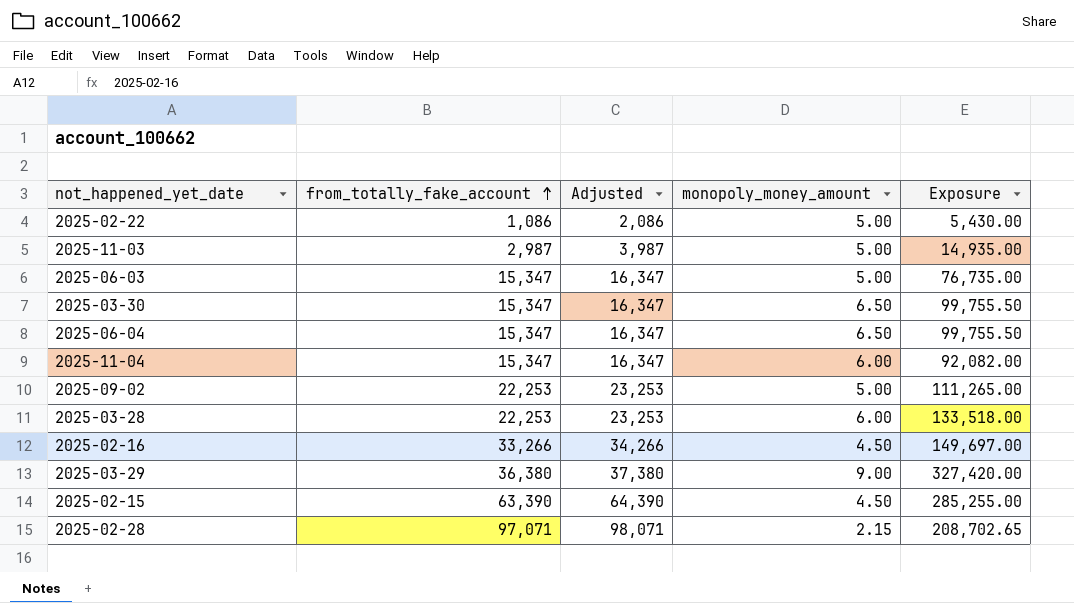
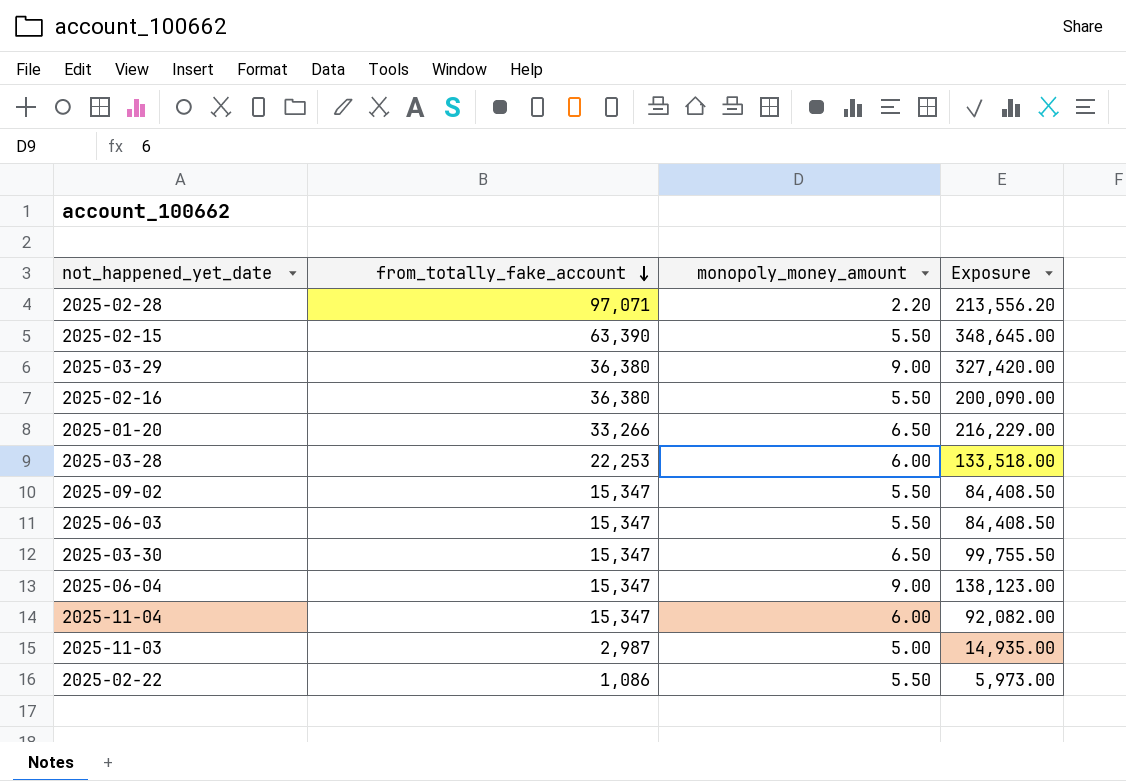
row order: from_totally_fake_account ascending -> from_totally_fake_account descending
column Adjusted | formula: [from_totally_fake_account] + 1000 -> none
2025-02-28 | monopoly_money_amount: 2.15 -> 2.20
2025-02-28 | Exposure: 208,702.65 -> 213,556.20
2025-02-15 | monopoly_money_amount: 4.50 -> 5.50
2025-02-15 | Exposure: 285,255.00 -> 348,645.00
2025-02-16 | from_totally_fake_account: 33,266 -> 36,380
2025-02-16 | monopoly_money_amount: 4.50 -> 5.50
2025-02-16 | Exposure: 149,697.00 -> 200,090.00
row 2025-01-20: none -> 33,266 | 6.50 | 216,229.00
2025-09-02 | from_totally_fake_account: 22,253 -> 15,347
2025-09-02 | monopoly_money_amount: 5.00 -> 5.50
2025-09-02 | Exposure: 111,265.00 -> 84,408.50
2025-06-03 | monopoly_money_amount: 5.00 -> 5.50
2025-06-03 | Exposure: 76,735.00 -> 84,408.50
2025-06-04 | monopoly_money_amount: 6.50 -> 9.00
2025-06-04 | Exposure: 99,755.50 -> 138,123.00
2025-02-22 | monopoly_money_amount: 5.00 -> 5.50
2025-02-22 | Exposure: 5,430.00 -> 5,973.00

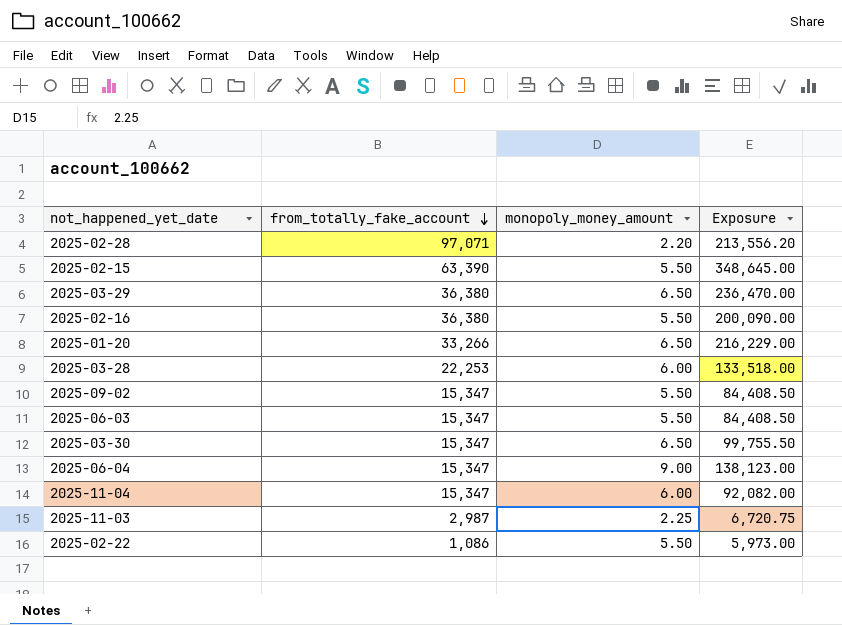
2025-03-29 | monopoly_money_amount: 9.00 -> 6.50
2025-03-29 | Exposure: 327,420.00 -> 236,470.00
2025-11-03 | monopoly_money_amount: 5.00 -> 2.25
2025-11-03 | Exposure: 14,935.00 -> 6,720.75

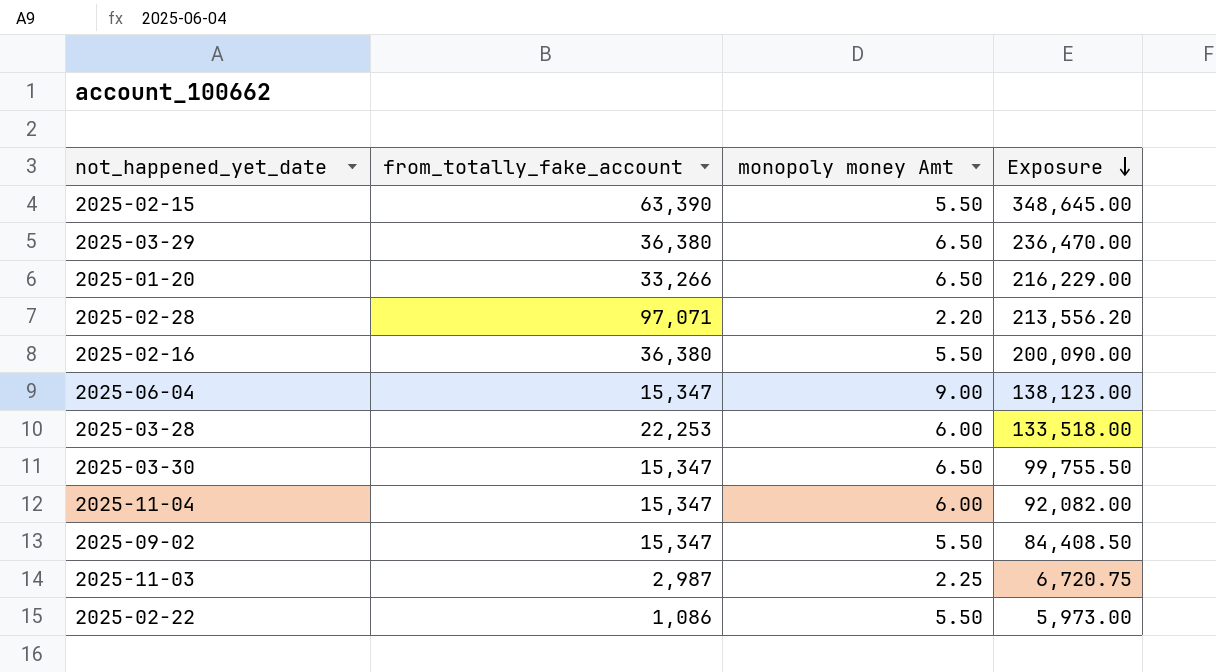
row order: from_totally_fake_account descending -> Exposure descending
column name: monopoly_money_amount -> monopoly money Amt
row 2025-06-03: 15,347 | 5.50 | 84,408.50 -> none

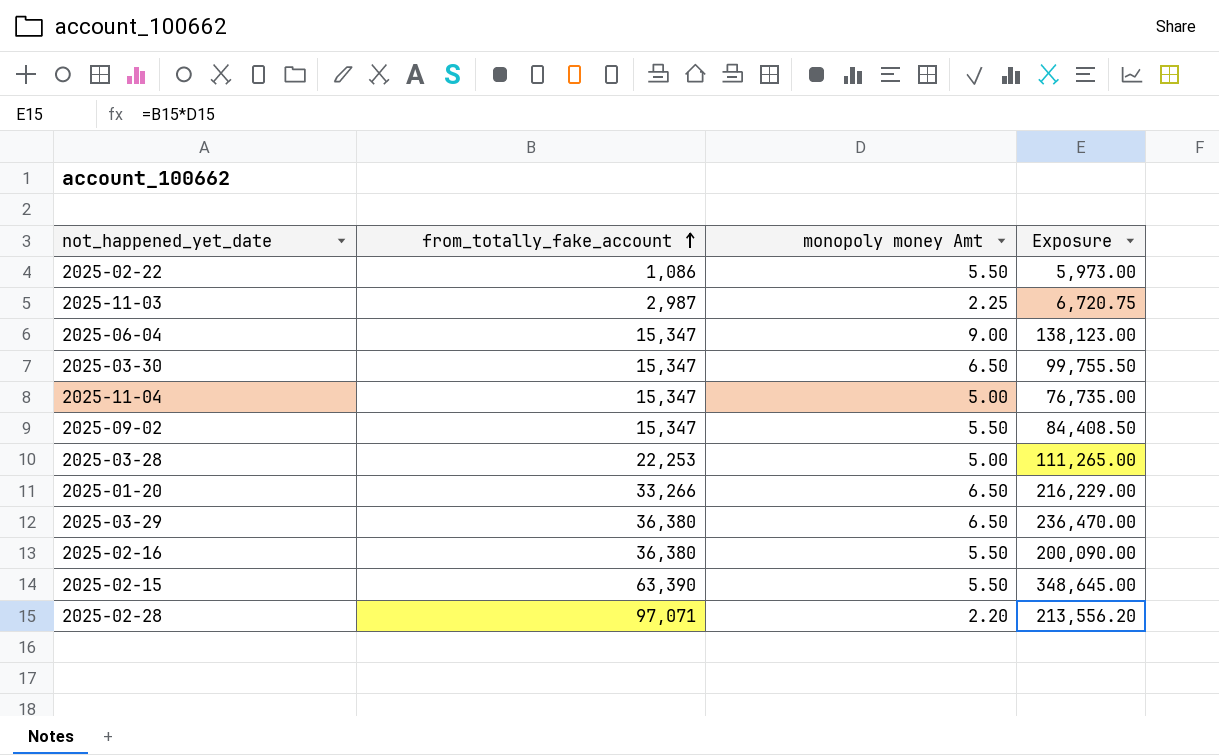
row order: Exposure descending -> from_totally_fake_account ascending
2025-11-04 | monopoly money Amt: 6.00 -> 5.00
2025-11-04 | Exposure: 92,082.00 -> 76,735.00
2025-03-28 | monopoly money Amt: 6.00 -> 5.00
2025-03-28 | Exposure: 133,518.00 -> 111,265.00

